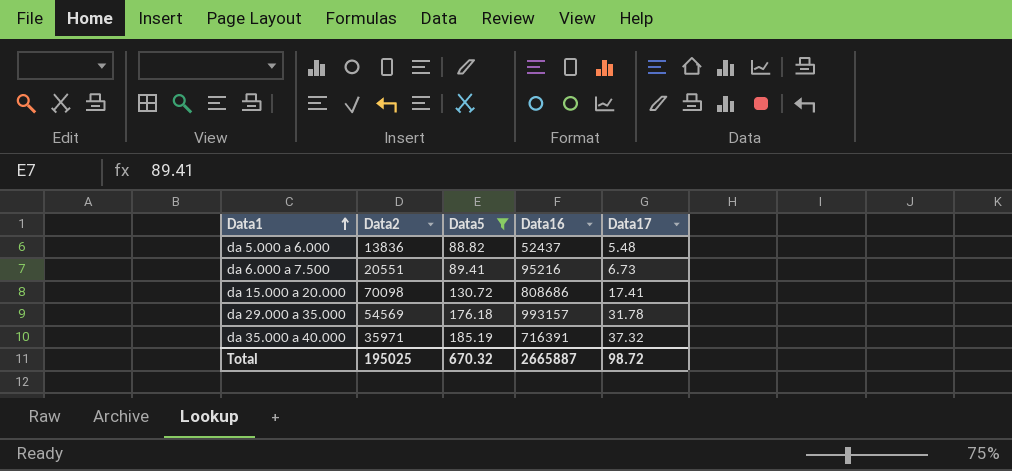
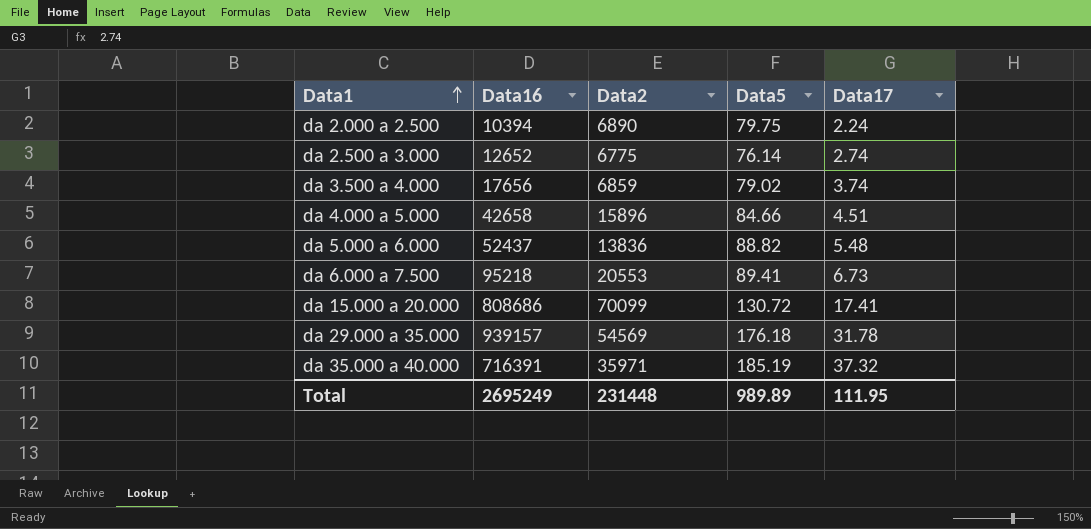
filter: Data5 >= 88.82 -> none
column Data16 | position: 4 -> 2
da 6.000 a 7.500 | Data16: 95216 -> 95218
da 6.000 a 7.500 | Data2: 20551 -> 20553
da 15.000 a 20.000 | Data2: 70098 -> 70099
da 29.000 a 35.000 | Data16: 993157 -> 939157
Total | Data16: 2665887 -> 2695249
Total | Data2: 195025 -> 231448
Total | Data5: 670.32 -> 989.89
Total | Data17: 98.72 -> 111.95

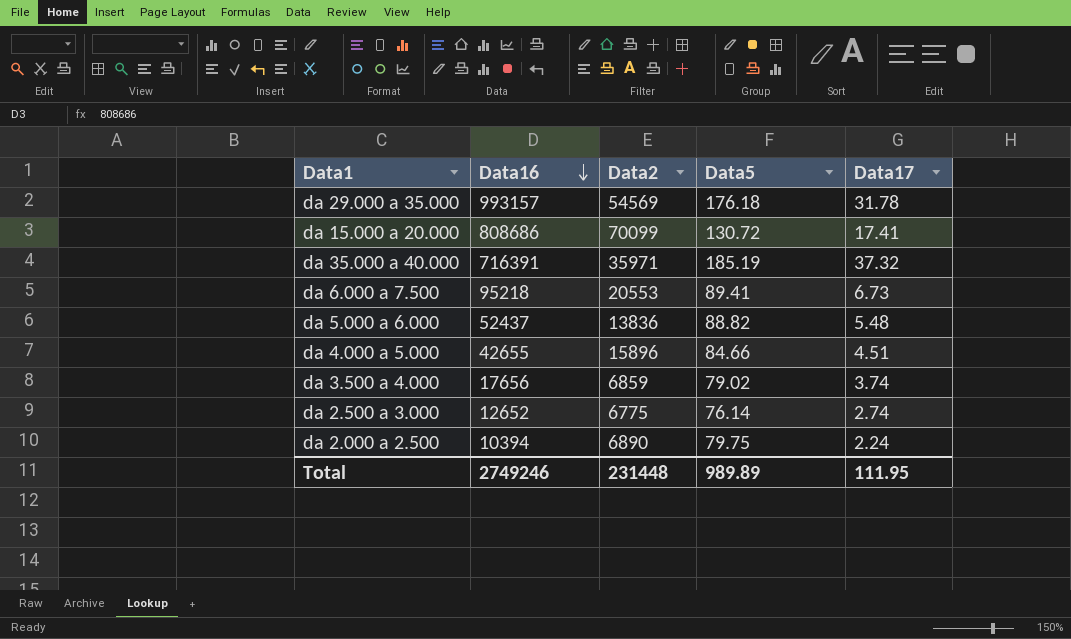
row order: Data1 ascending -> Data16 descending
da 29.000 a 35.000 | Data16: 939157 -> 993157
da 4.000 a 5.000 | Data16: 42658 -> 42655
Total | Data16: 2695249 -> 2749246

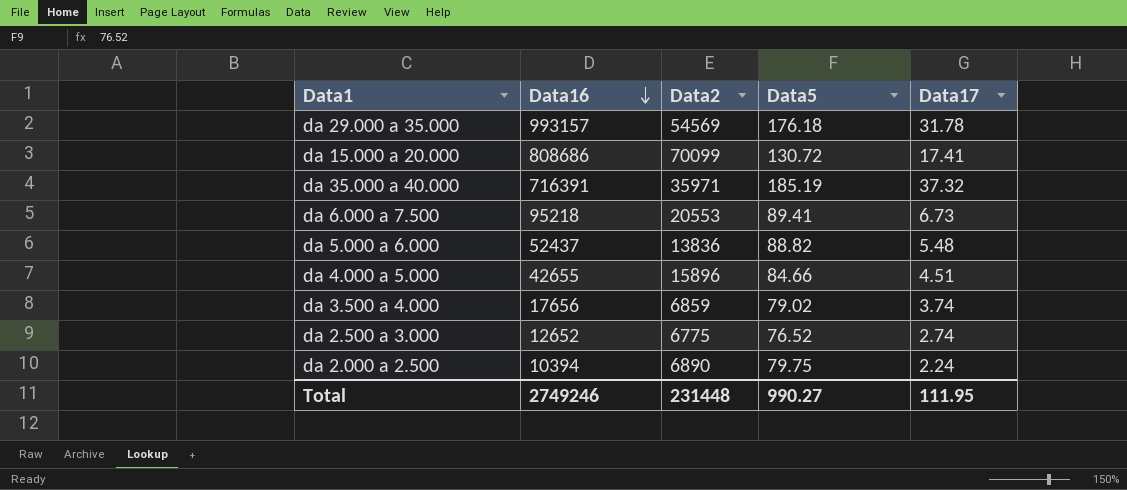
da 2.500 a 3.000 | Data5: 76.14 -> 76.52
Total | Data5: 989.89 -> 990.27

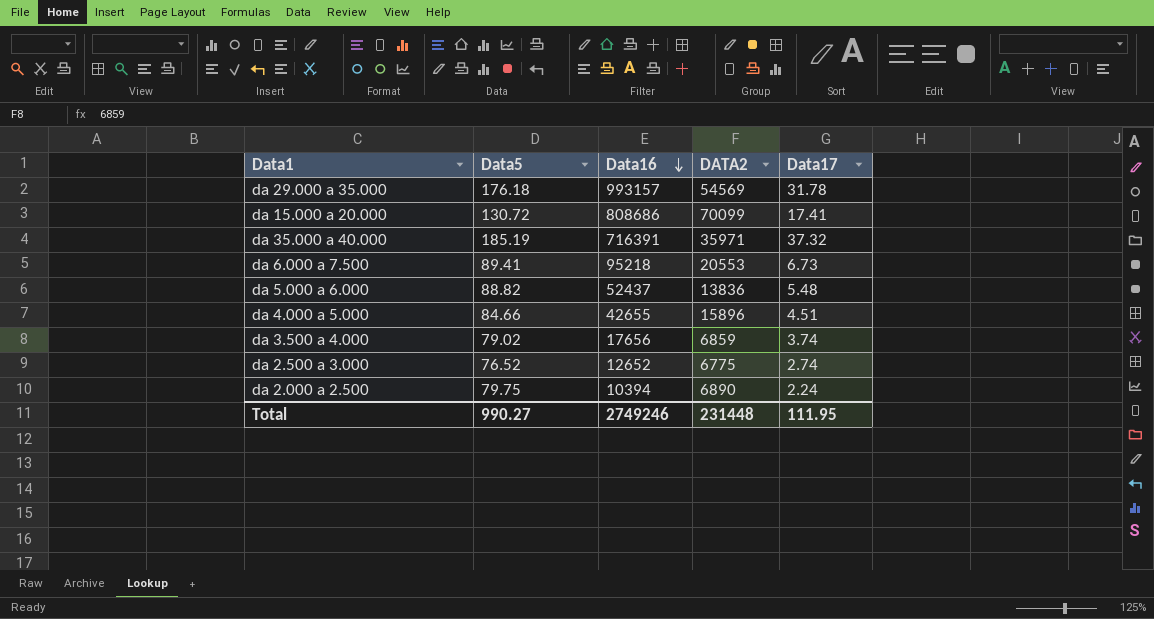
column Data5 | position: 4 -> 2
column name: Data2 -> DATA2

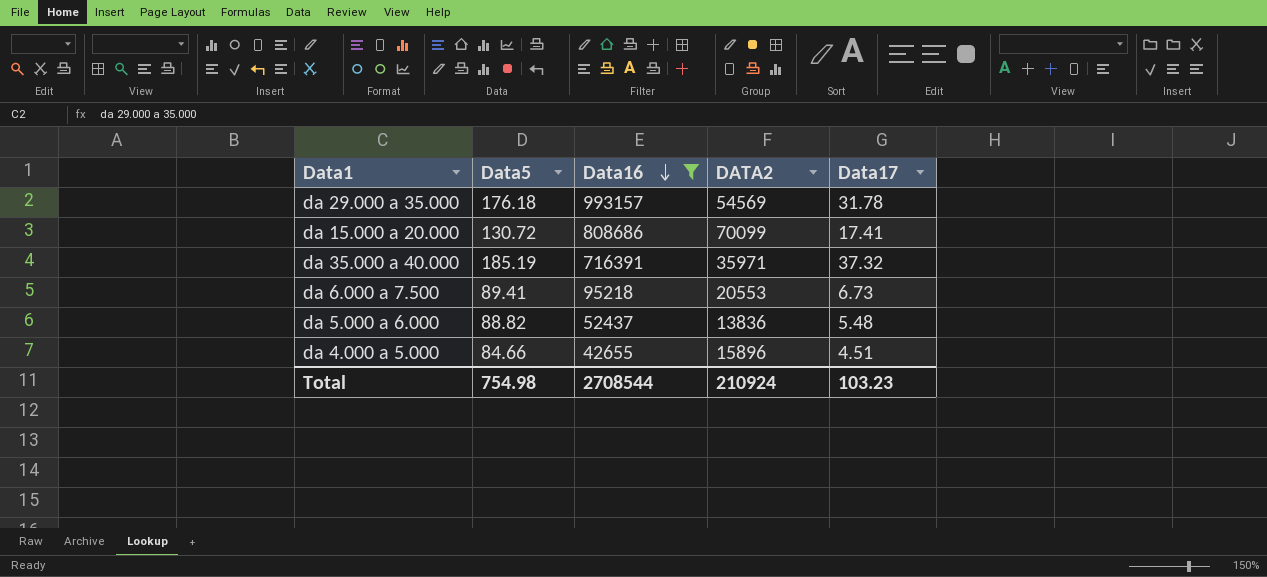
filter: none -> Data16 >= 42655
Total | Data5: 990.27 -> 754.98
Total | Data16: 2749246 -> 2708544
Total | DATA2: 231448 -> 210924
Total | Data17: 111.95 -> 103.23

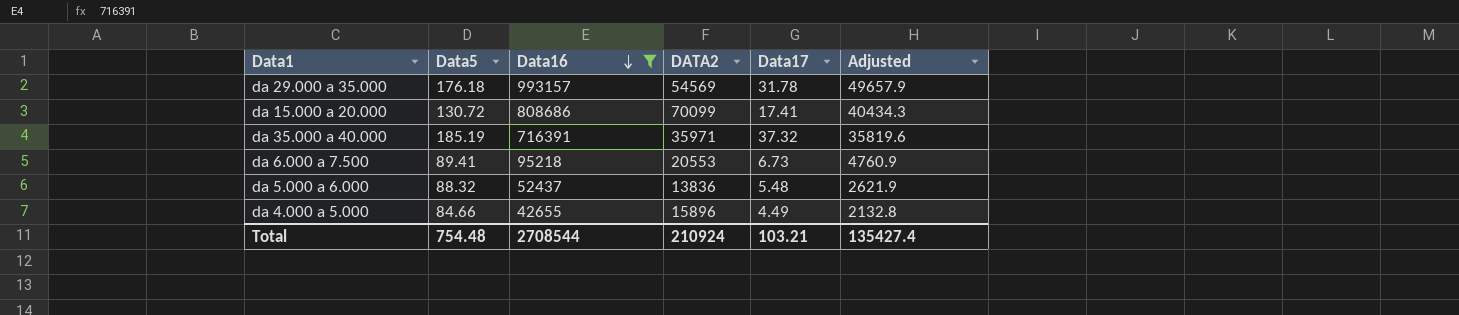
column Adjusted | formula: none -> [Data16] * 0.05
da 5.000 a 6.000 | Data5: 88.82 -> 88.32
da 4.000 a 5.000 | Data17: 4.51 -> 4.49
Total | Data5: 754.98 -> 754.48
Total | Data17: 103.23 -> 103.21

